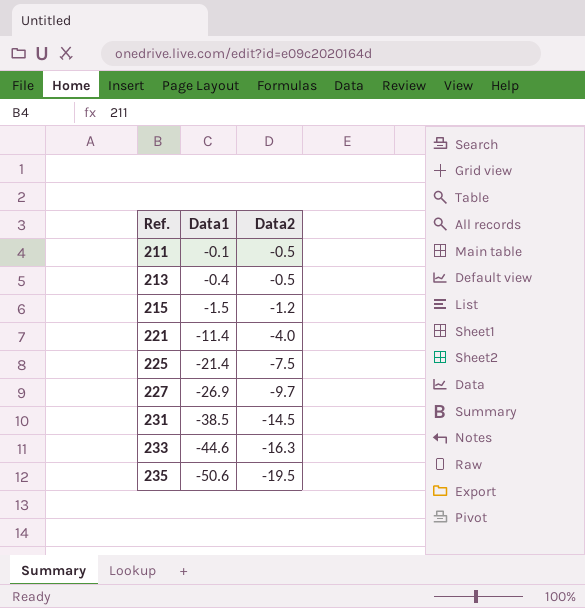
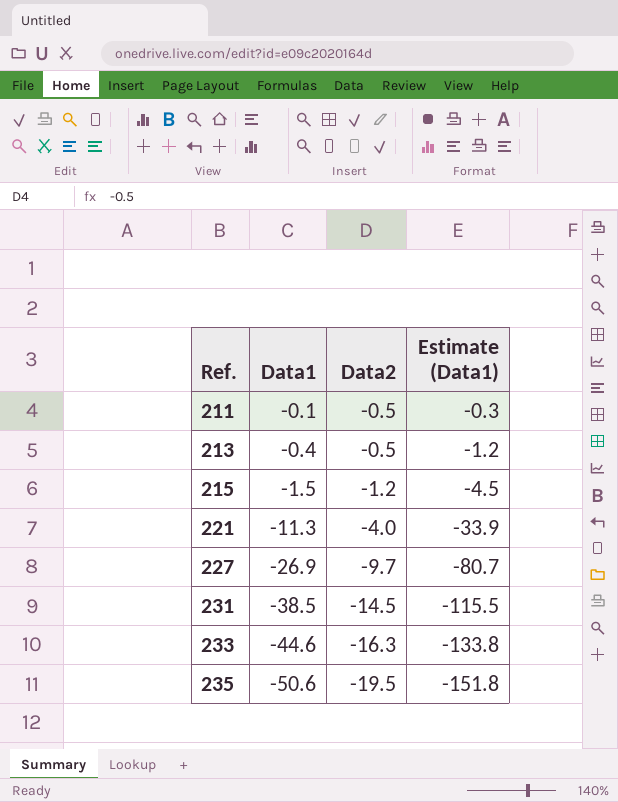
column Estimate (Data1) | formula: none -> [Data1] * 3
row 225: -21.4 | -7.5 -> none
221 | Data1: -11.4 -> -11.3

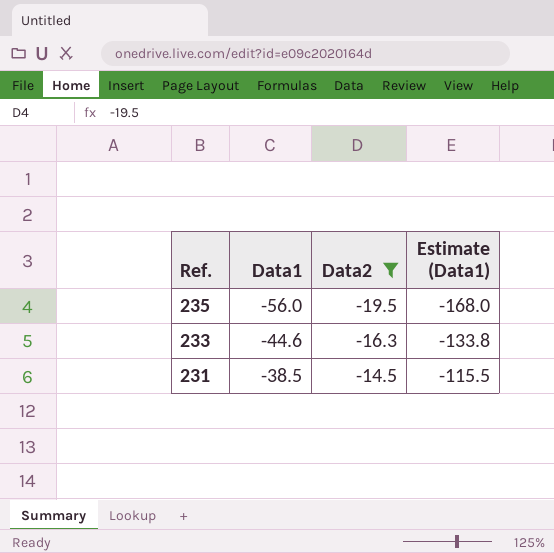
filter: none -> Data2 <= -14.5
row order: Ref. ascending -> Ref. descending
235 | Data1: -50.6 -> -56.0
235 | Estimate (Data1): -151.8 -> -168.0

